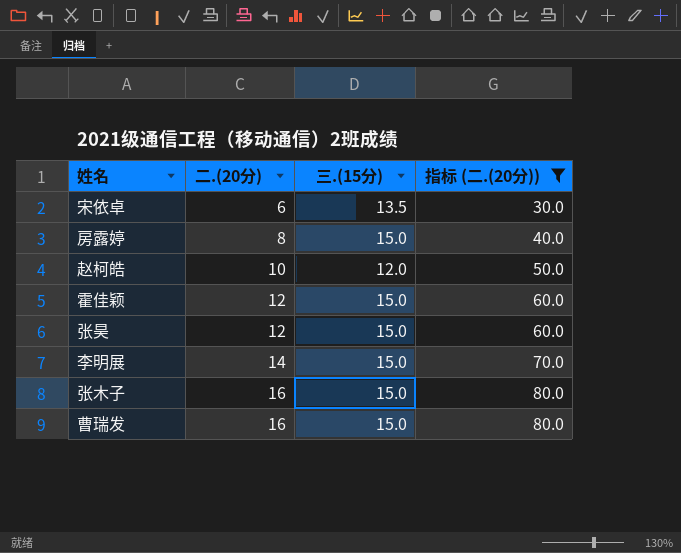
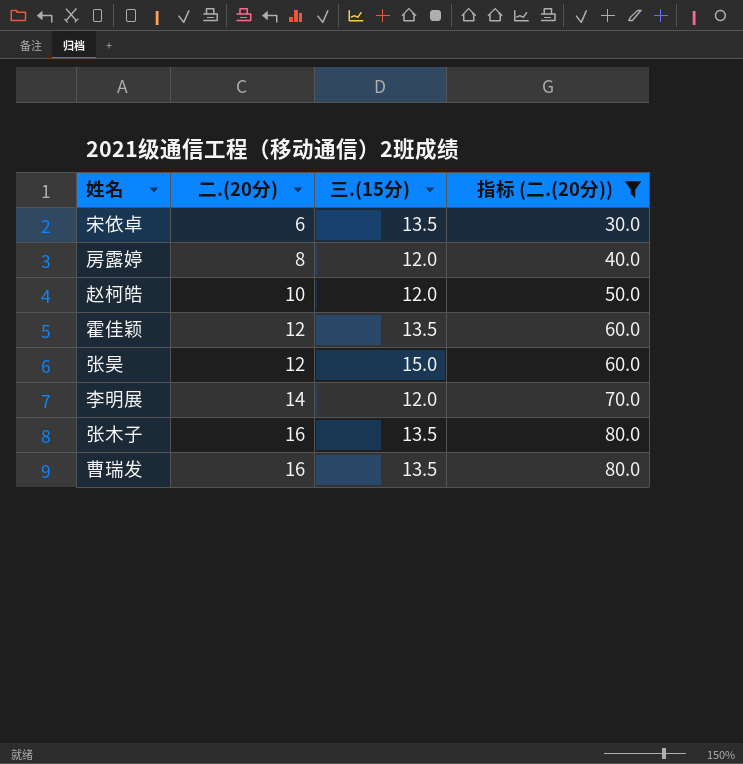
房露婷 | 三.(15分): 15.0 -> 12.0
霍佳颖 | 三.(15分): 15.0 -> 13.5
李明展 | 三.(15分): 15.0 -> 12.0
张木子 | 三.(15分): 15.0 -> 13.5
曹瑞发 | 三.(15分): 15.0 -> 13.5

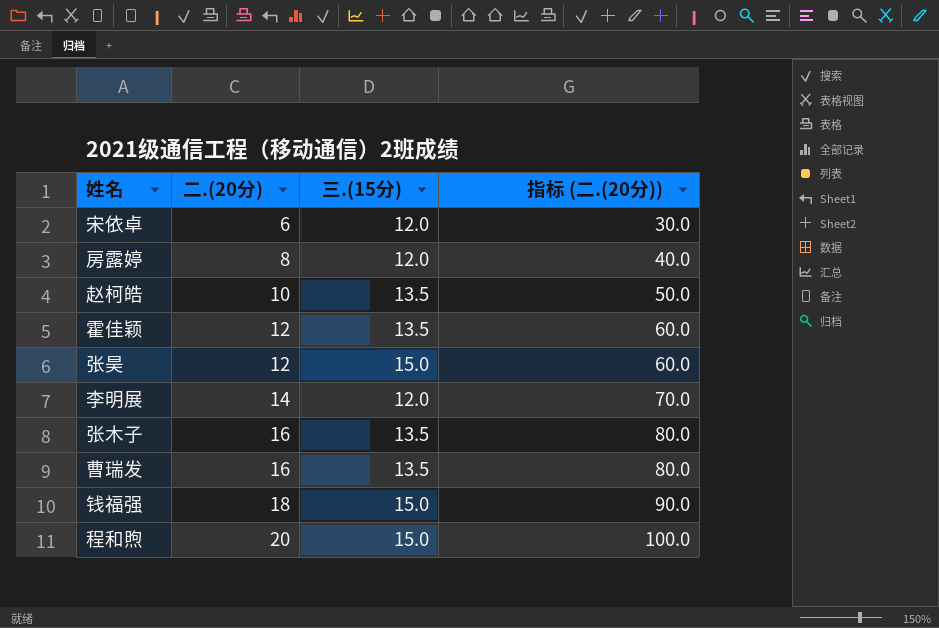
filter: 指标 (二.(20分)) <= 80.0 -> none
宋依卓 | 三.(15分): 13.5 -> 12.0
赵柯皓 | 三.(15分): 12.0 -> 13.5

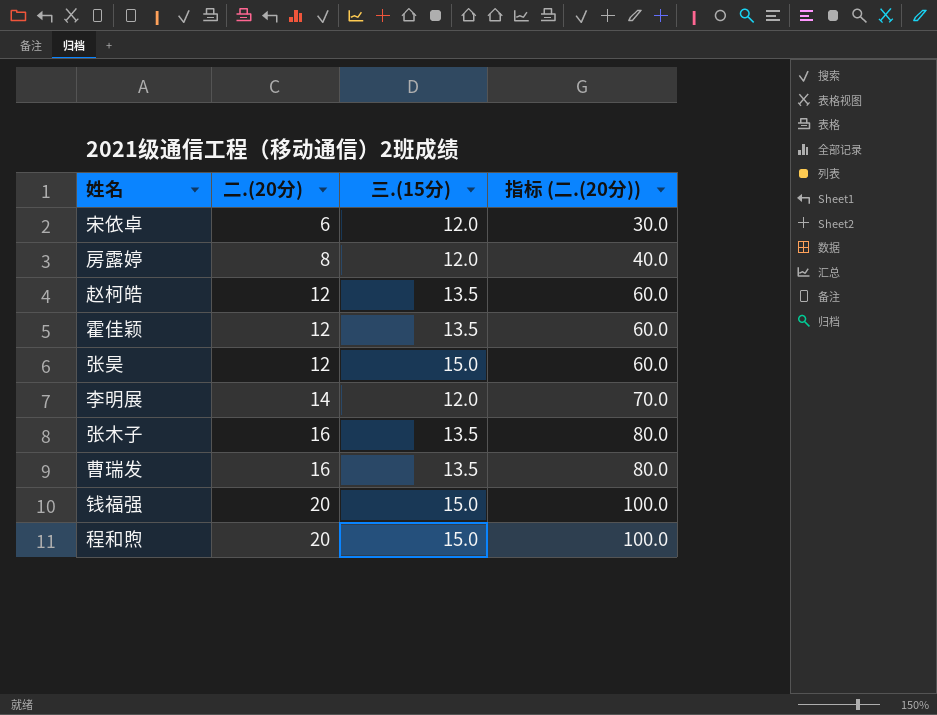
赵柯皓 | 二.(20分): 10 -> 12
赵柯皓 | 指标 (二.(20分)): 50.0 -> 60.0
钱福强 | 二.(20分): 18 -> 20
钱福强 | 指标 (二.(20分)): 90.0 -> 100.0

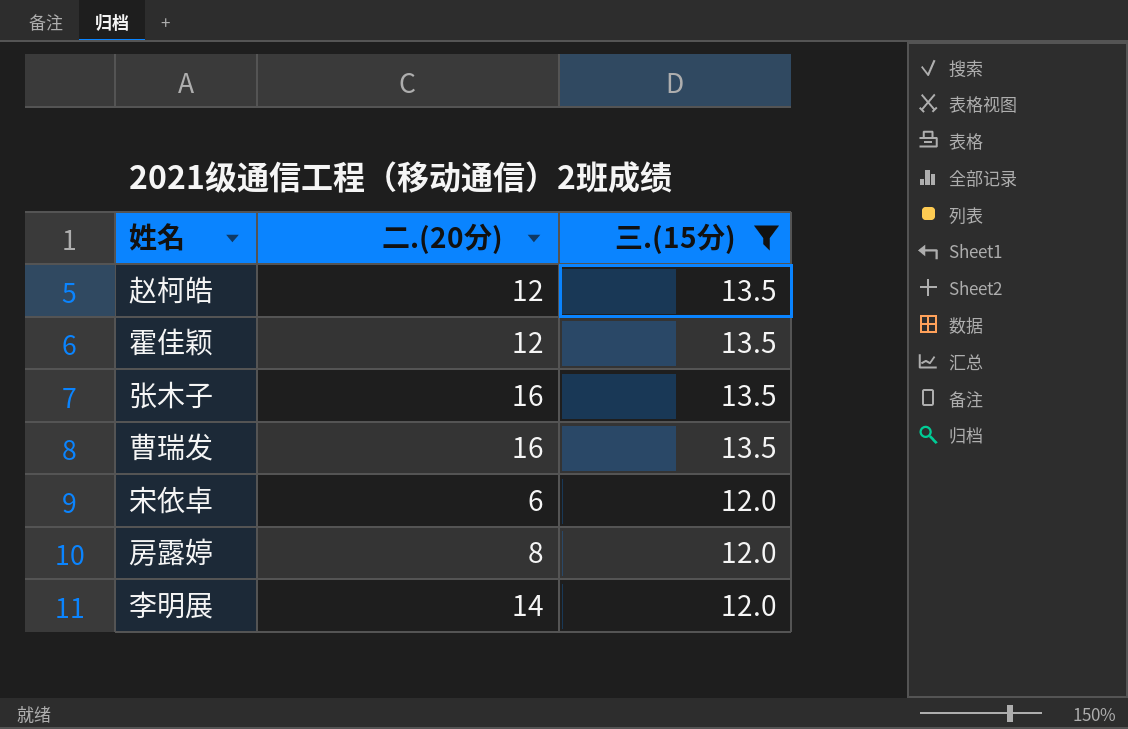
filter: none -> 三.(15分) != 15.0
row order: 二.(20分) ascending -> 三.(15分) descending
column 指标 (二.(20分)) | formula: [二.(20分)] * 5 -> none

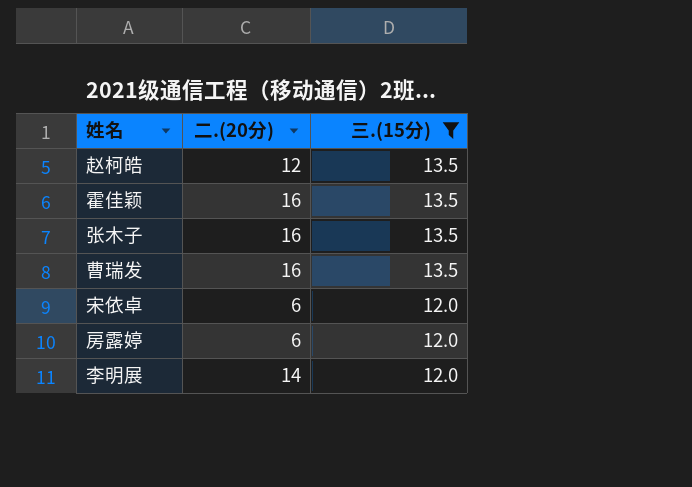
霍佳颖 | 二.(20分): 12 -> 16
房露婷 | 二.(20分): 8 -> 6

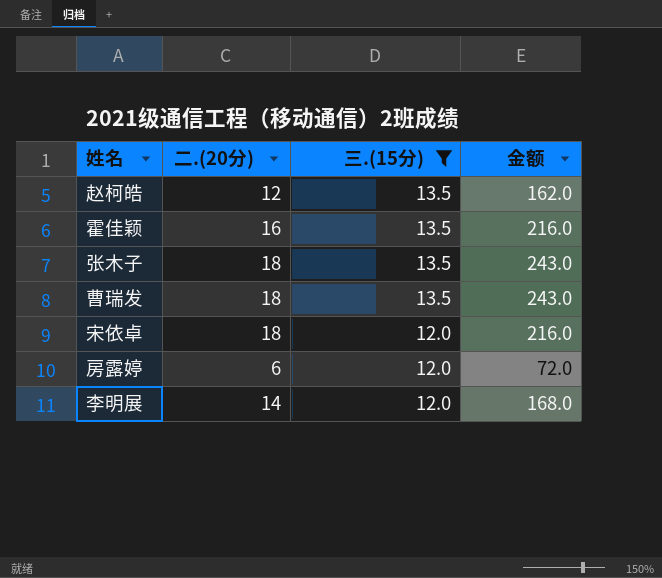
column 金额 | formula: none -> [二.(20分)] * [三.(15分)]
张木子 | 二.(20分): 16 -> 18
曹瑞发 | 二.(20分): 16 -> 18
宋依卓 | 二.(20分): 6 -> 18

